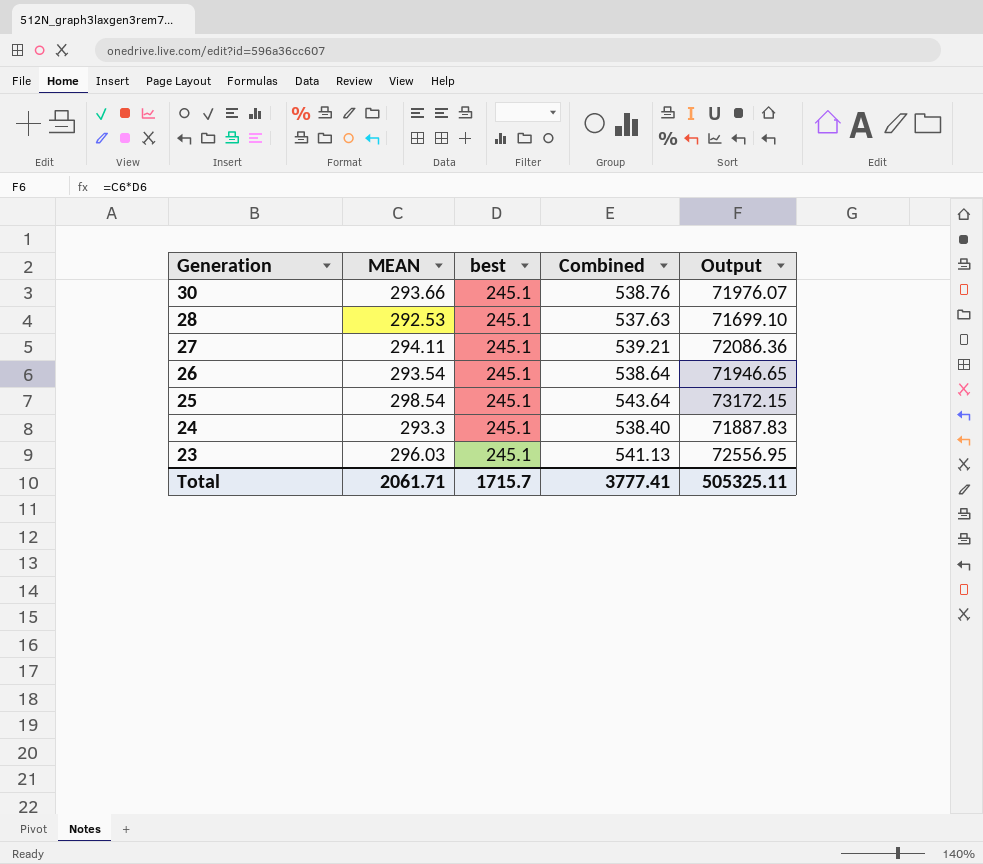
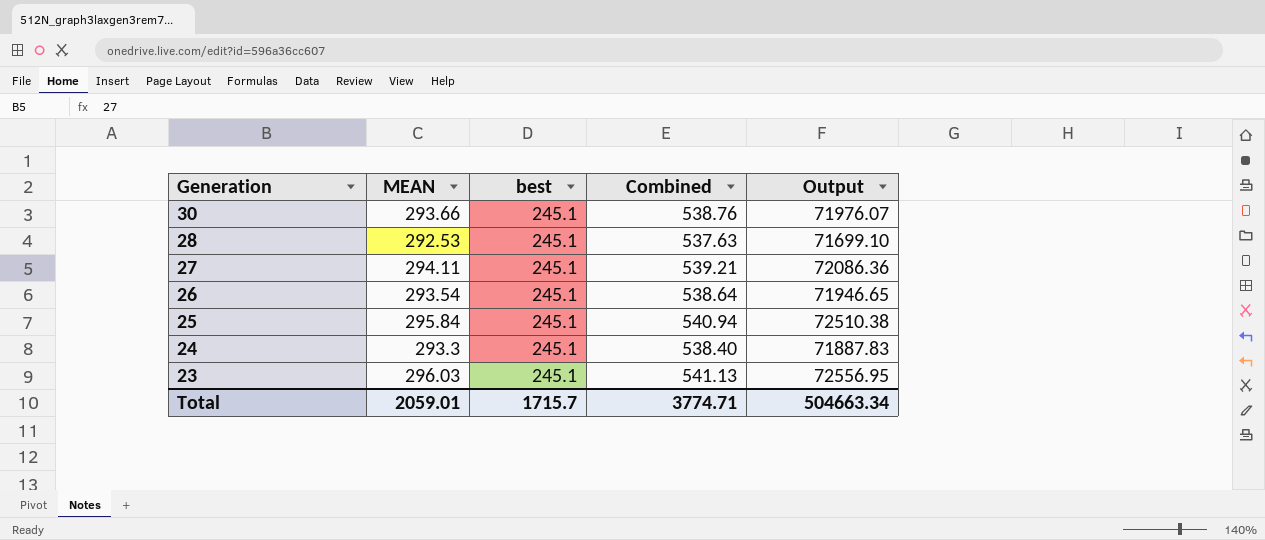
25 | MEAN: 298.54 -> 295.84
25 | Combined: 543.64 -> 540.94
25 | Output: 73172.15 -> 72510.38
Total | MEAN: 2061.71 -> 2059.01
Total | Combined: 3777.41 -> 3774.71
Total | Output: 505325.11 -> 504663.34

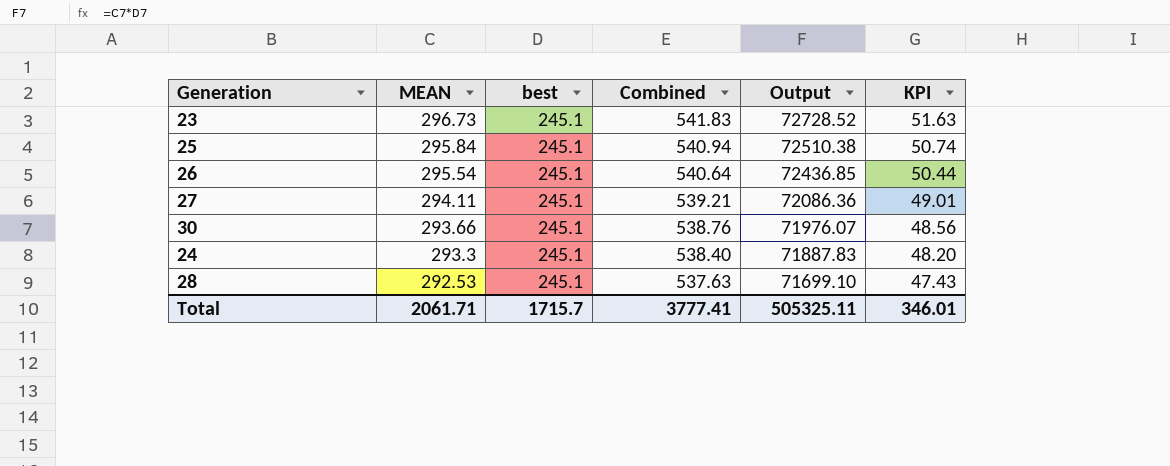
row order: Generation descending -> MEAN descending
column KPI | formula: none -> [MEAN] - [best]
23 | MEAN: 296.03 -> 296.73
23 | Combined: 541.13 -> 541.83
23 | Output: 72556.95 -> 72728.52
26 | MEAN: 293.54 -> 295.54
26 | Combined: 538.64 -> 540.64
26 | Output: 71946.65 -> 72436.85
Total | MEAN: 2059.01 -> 2061.71
Total | Combined: 3774.71 -> 3777.41
Total | Output: 504663.34 -> 505325.11

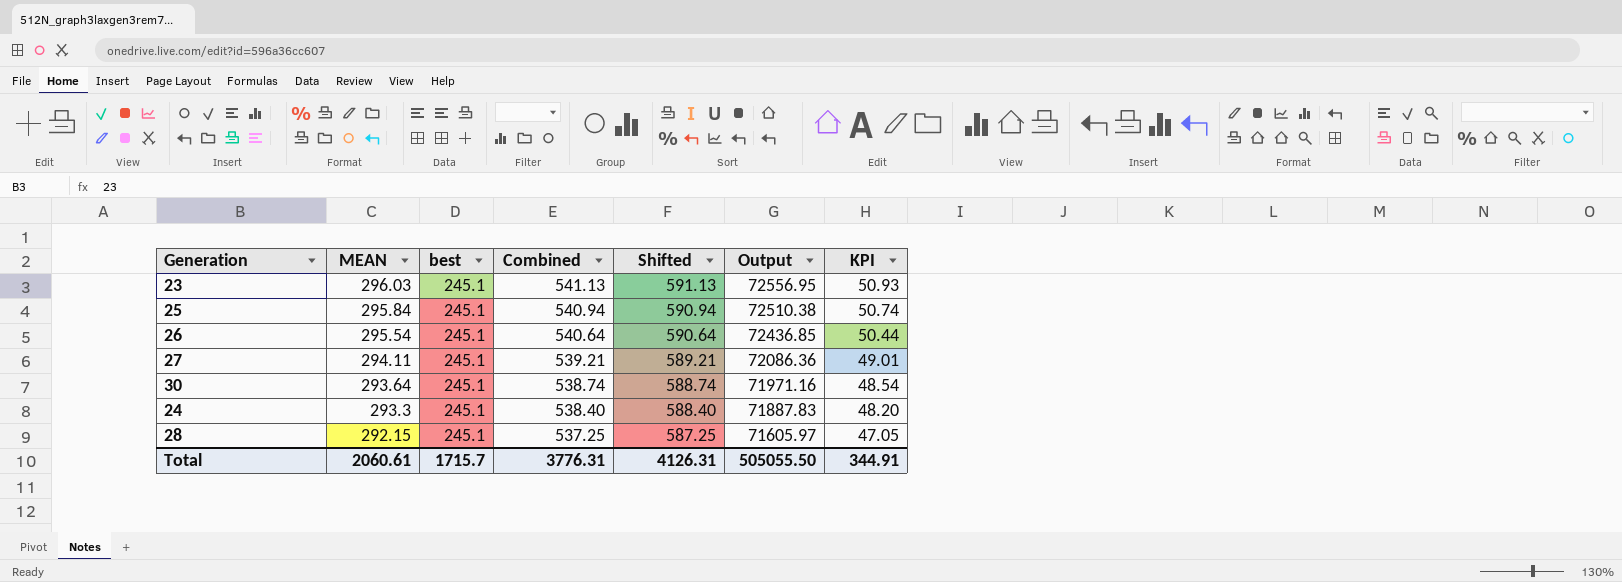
column Shifted | formula: none -> [Combined] + 50
23 | MEAN: 296.73 -> 296.03
23 | Combined: 541.83 -> 541.13
23 | Output: 72728.52 -> 72556.95
23 | KPI: 51.63 -> 50.93
30 | MEAN: 293.66 -> 293.64
30 | Combined: 538.76 -> 538.74
30 | Output: 71976.07 -> 71971.16
30 | KPI: 48.56 -> 48.54
28 | MEAN: 292.53 -> 292.15
28 | Combined: 537.63 -> 537.25
28 | Output: 71699.10 -> 71605.97
28 | KPI: 47.43 -> 47.05
Total | MEAN: 2061.71 -> 2060.61
Total | Combined: 3777.41 -> 3776.31
Total | Output: 505325.11 -> 505055.50
Total | KPI: 346.01 -> 344.91

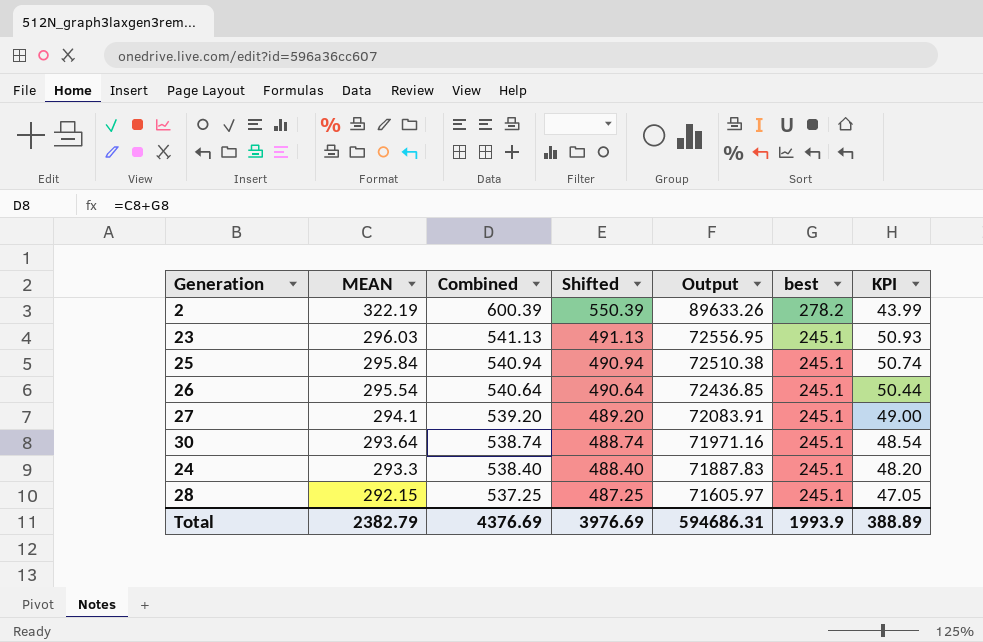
column Shifted | formula: [Combined] + 50 -> [Combined] - 50
column best | position: 3 -> 6
row 2: none -> 322.19 | 600.39 | 550.39 | 89633.26 | 278.2 | 43.99
27 | MEAN: 294.11 -> 294.1
27 | Combined: 539.21 -> 539.20
27 | Output: 72086.36 -> 72083.91
27 | KPI: 49.01 -> 49.00
Total | MEAN: 2060.61 -> 2382.79
Total | Combined: 3776.31 -> 4376.69
Total | Shifted: 4126.31 -> 3976.69
Total | Output: 505055.50 -> 594686.31
Total | best: 1715.7 -> 1993.9
Total | KPI: 344.91 -> 388.89

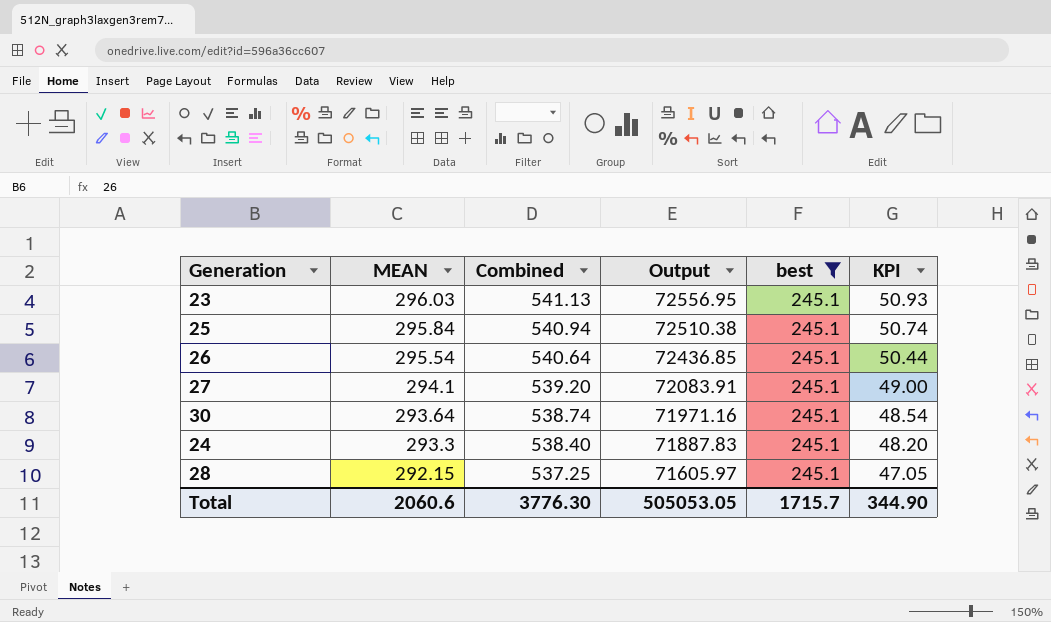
filter: none -> best = 245.1
column Shifted | formula: [Combined] - 50 -> none
Total | MEAN: 2382.79 -> 2060.6
Total | Combined: 4376.69 -> 3776.30
Total | Output: 594686.31 -> 505053.05
Total | best: 1993.9 -> 1715.7
Total | KPI: 388.89 -> 344.90

